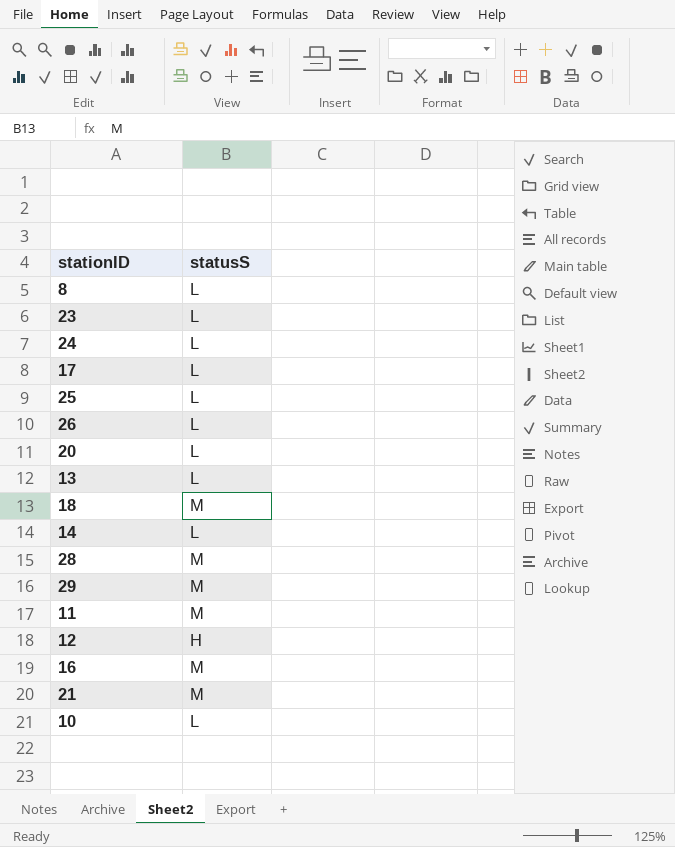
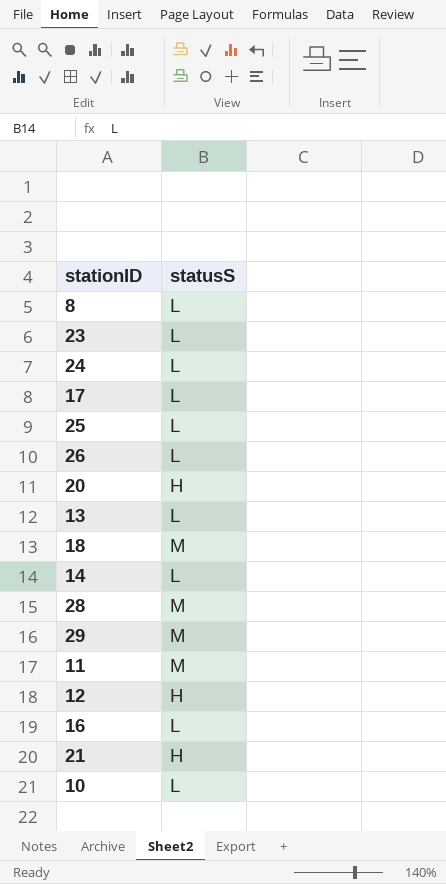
20 | statusS: L -> H
16 | statusS: M -> L
21 | statusS: M -> H

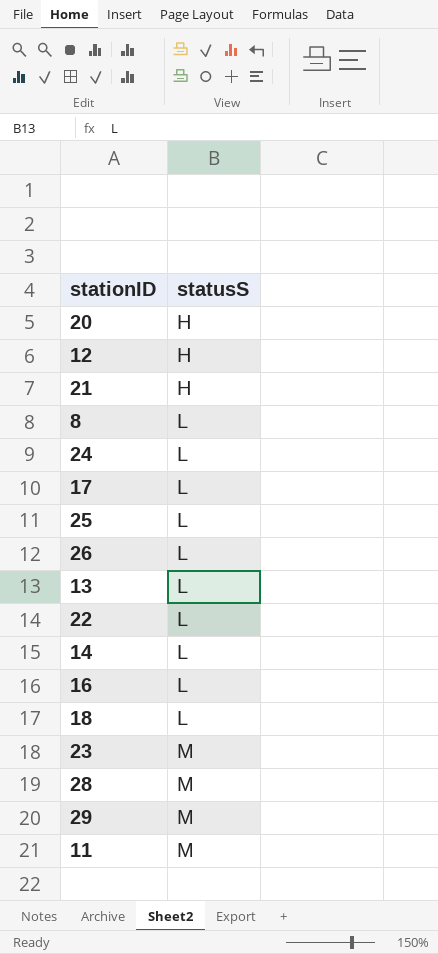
row order: none -> statusS ascending
row 10: L -> none
row 22: none -> L
18 | statusS: M -> L
23 | statusS: L -> M

